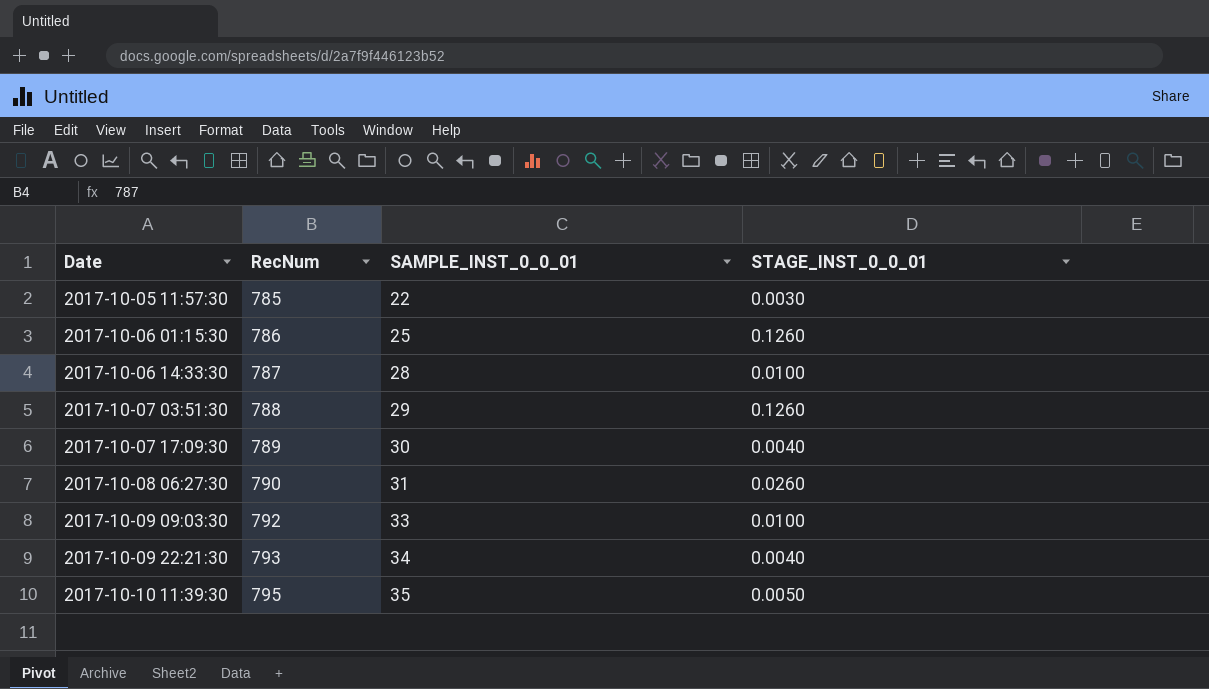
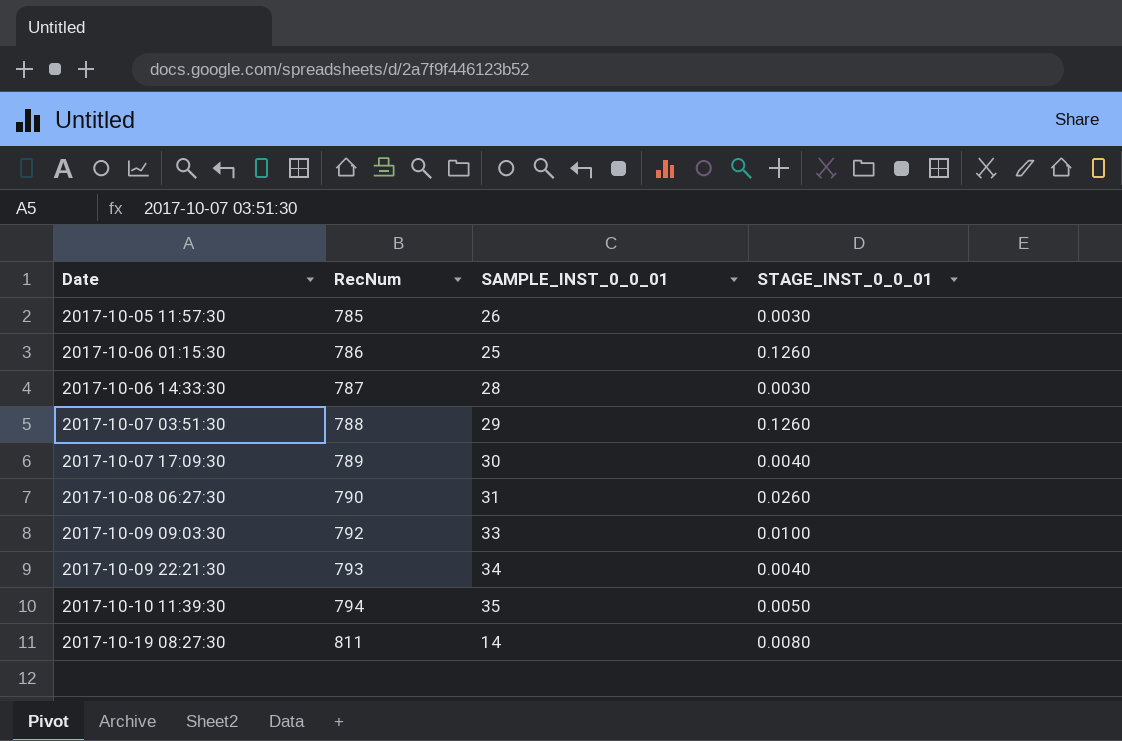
2017-10-05 11:57:30 | SAMPLE_INST_0_0_01: 22 -> 26
2017-10-06 14:33:30 | STAGE_INST_0_0_01: 0.0100 -> 0.0030
2017-10-10 11:39:30 | RecNum: 795 -> 794
row 2017-10-19 08:27:30: none -> 811 | 14 | 0.0080

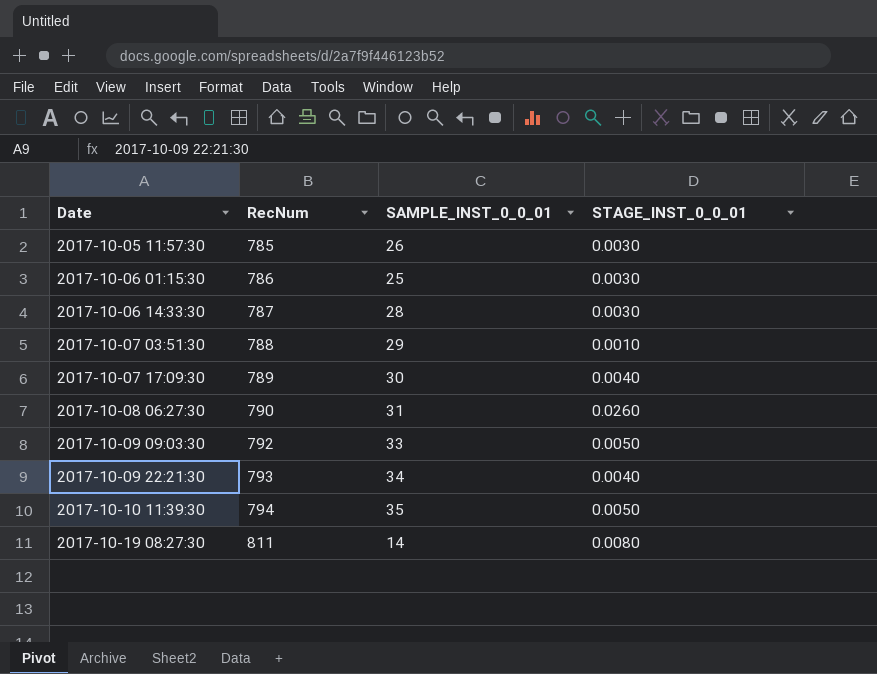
2017-10-06 01:15:30 | STAGE_INST_0_0_01: 0.1260 -> 0.0030
2017-10-07 03:51:30 | STAGE_INST_0_0_01: 0.1260 -> 0.0010
2017-10-09 09:03:30 | STAGE_INST_0_0_01: 0.0100 -> 0.0050

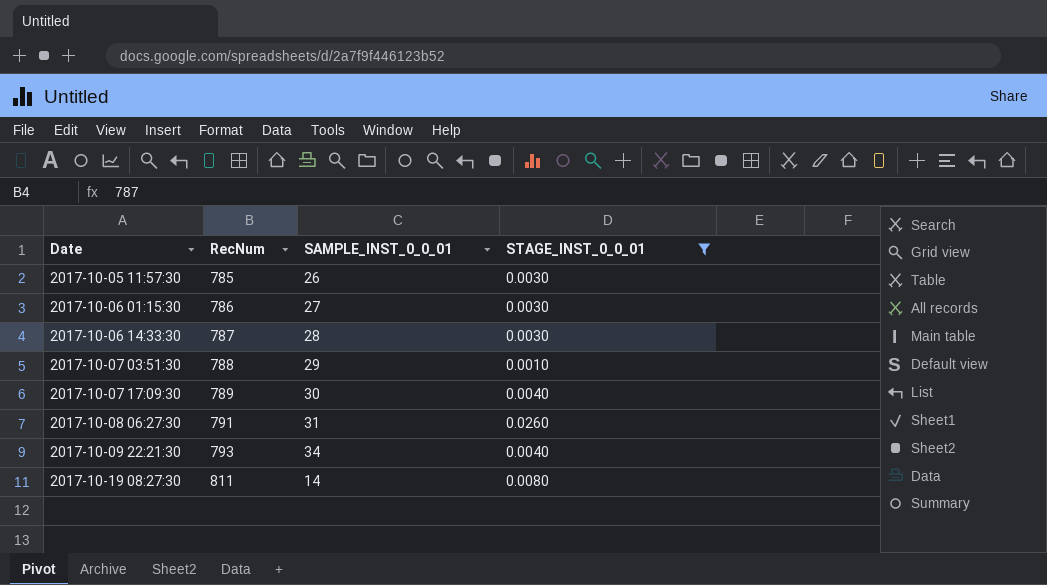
filter: none -> STAGE_INST_0_0_01 != 0.0050
2017-10-06 01:15:30 | SAMPLE_INST_0_0_01: 25 -> 27
2017-10-08 06:27:30 | RecNum: 790 -> 791

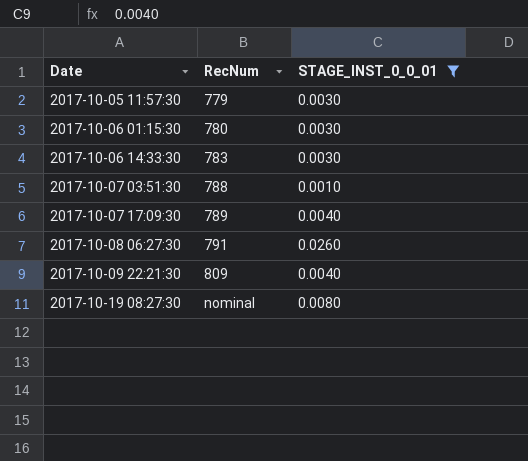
column SAMPLE_INST_0_0_01 | position: 3 -> none
2017-10-05 11:57:30 | RecNum: 785 -> 779
2017-10-06 01:15:30 | RecNum: 786 -> 780
2017-10-06 14:33:30 | RecNum: 787 -> 783
2017-10-09 22:21:30 | RecNum: 793 -> 809
2017-10-19 08:27:30 | RecNum: 811 -> nominal

